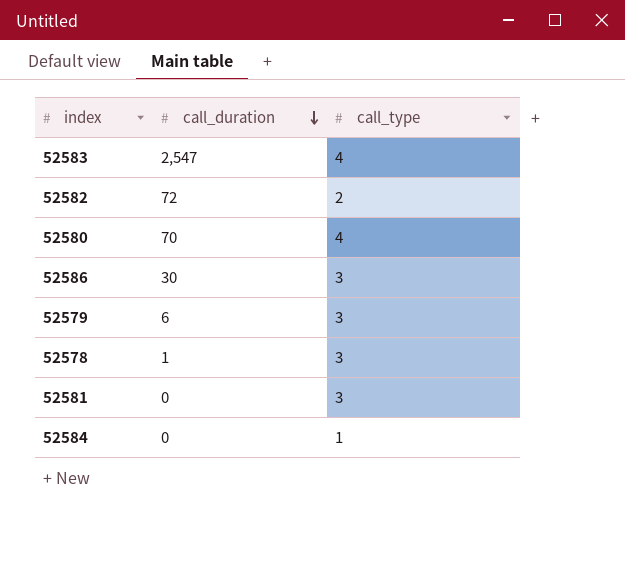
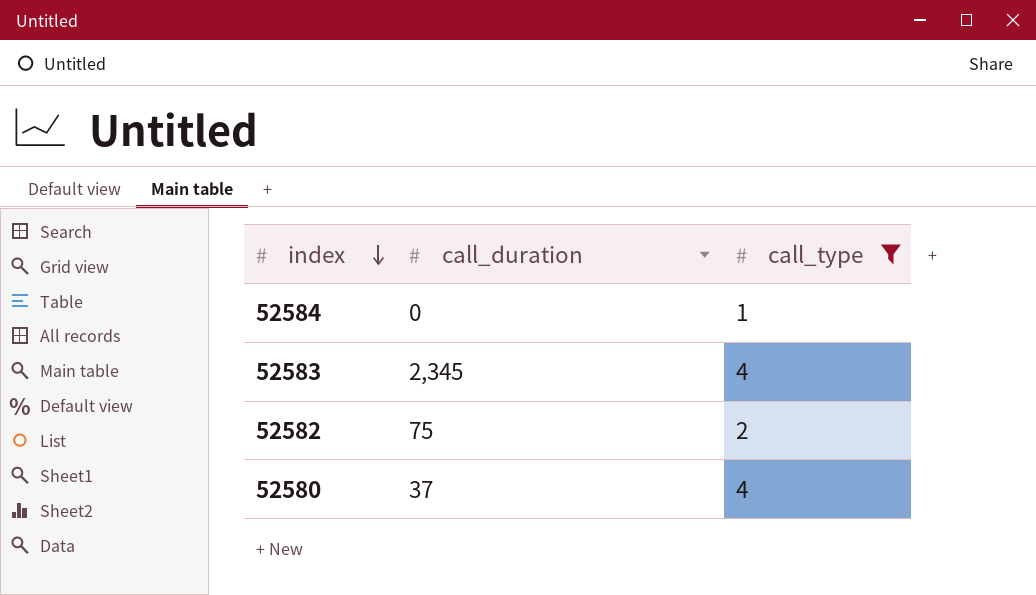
filter: none -> call_type != 3
row order: call_duration descending -> index descending
52583 | call_duration: 2,547 -> 2,345
52582 | call_duration: 72 -> 75
52580 | call_duration: 70 -> 37

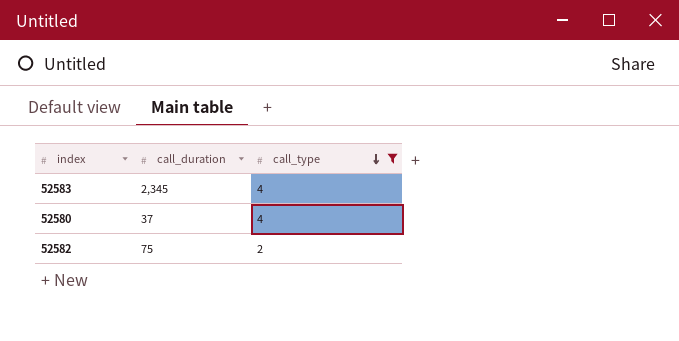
row order: index descending -> call_type descending
row 52584: 0 | 1 -> none

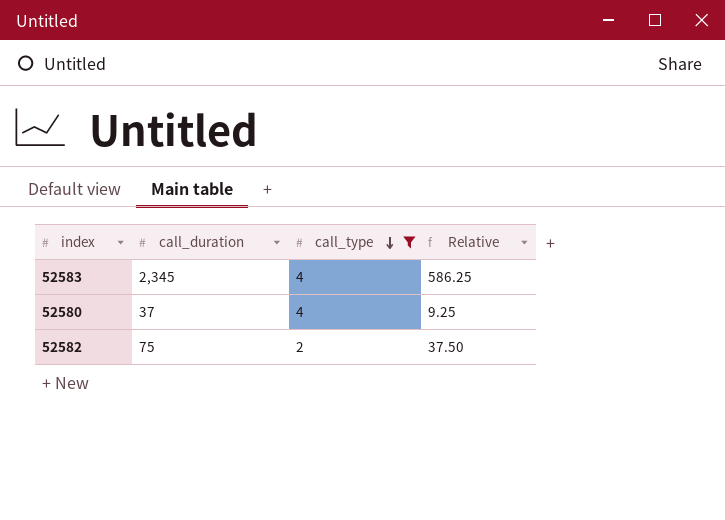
column Relative | formula: none -> [call_duration] / [call_type]

